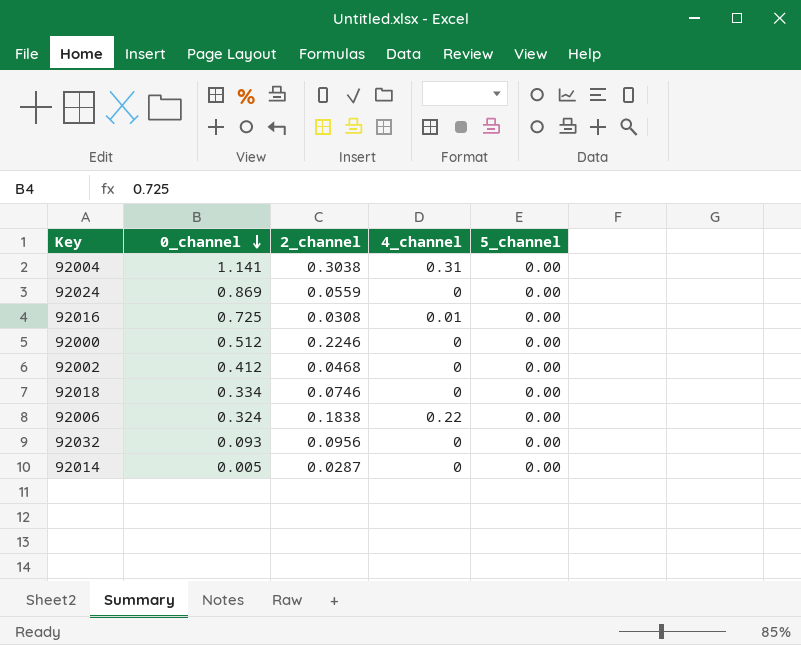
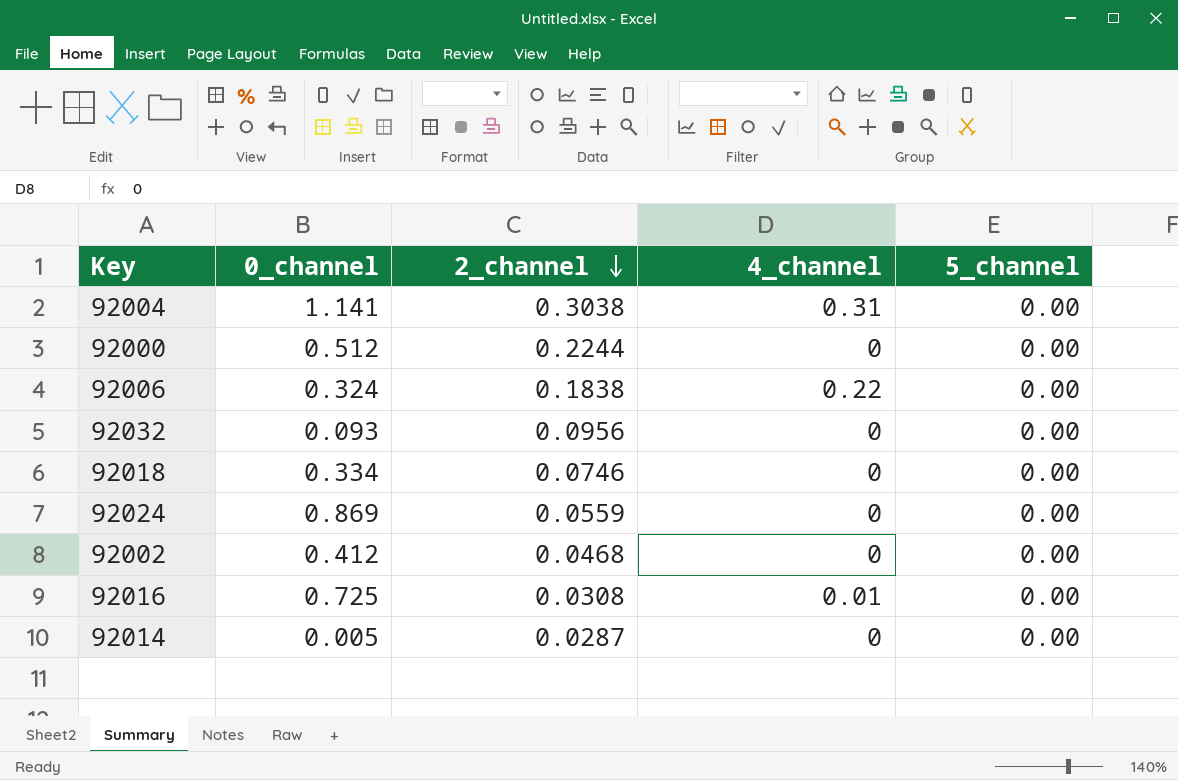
row order: 0_channel descending -> 2_channel descending
92000 | 2_channel: 0.2246 -> 0.2244

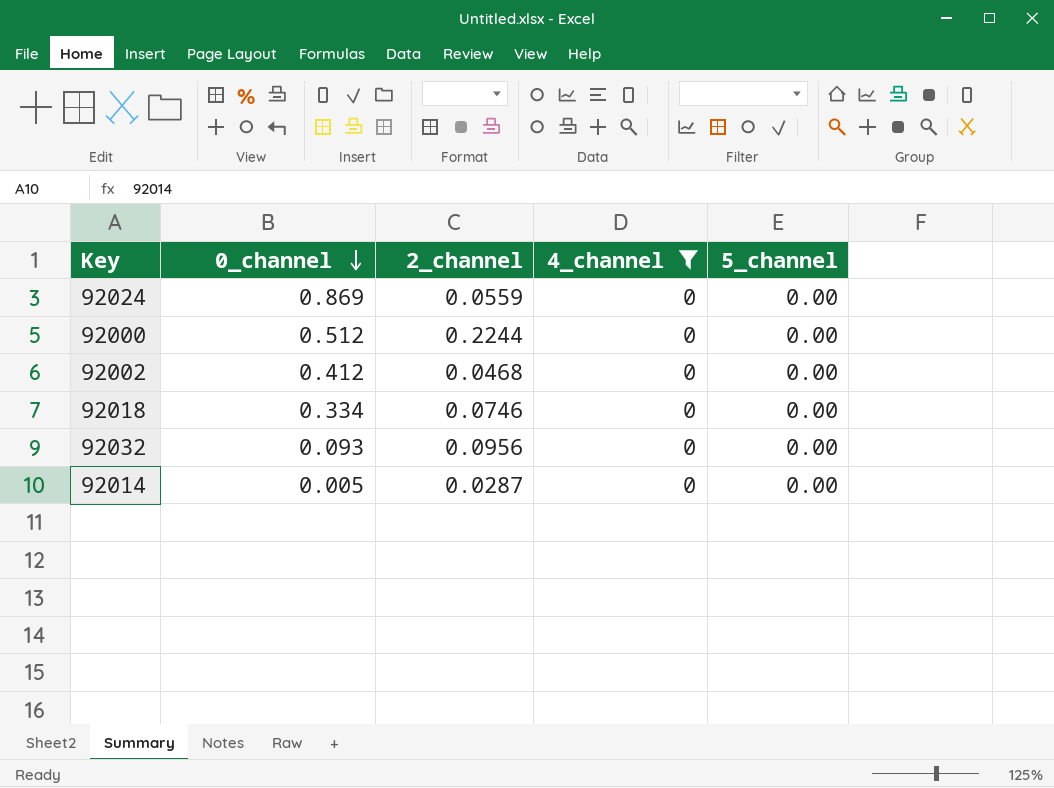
filter: none -> 4_channel = 0
row order: 2_channel descending -> 0_channel descending

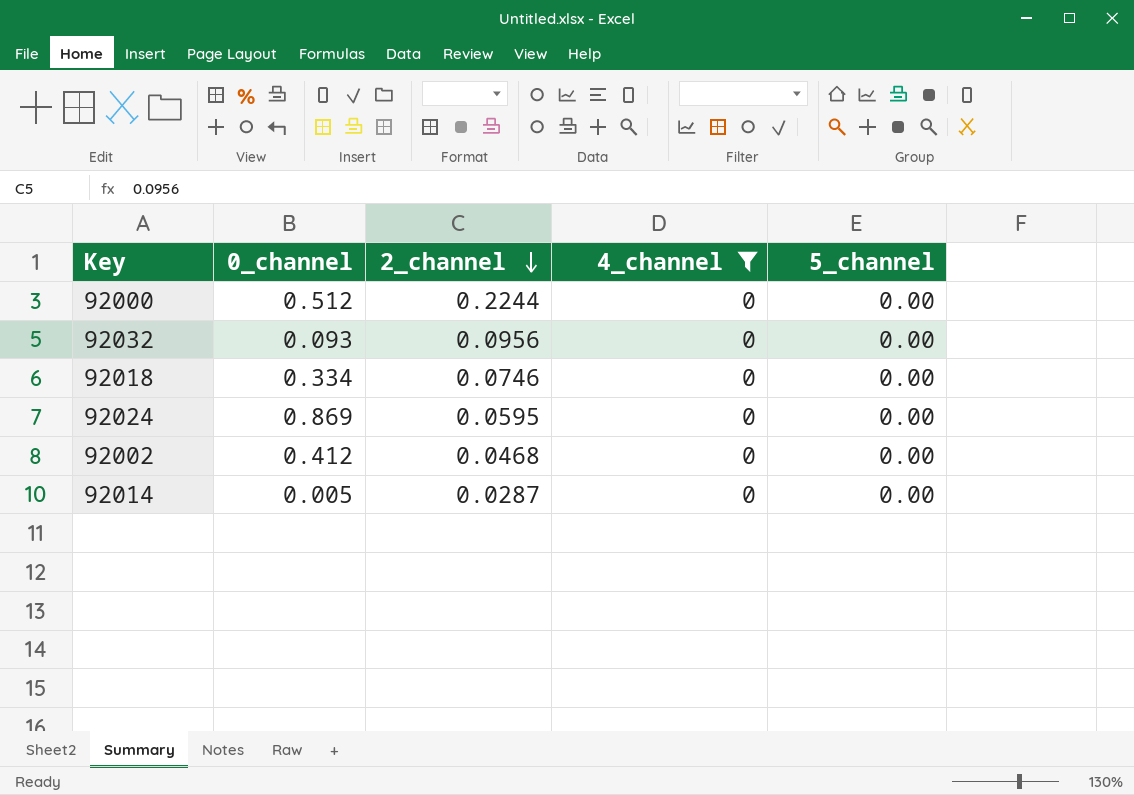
row order: 0_channel descending -> 2_channel descending
92024 | 2_channel: 0.0559 -> 0.0595

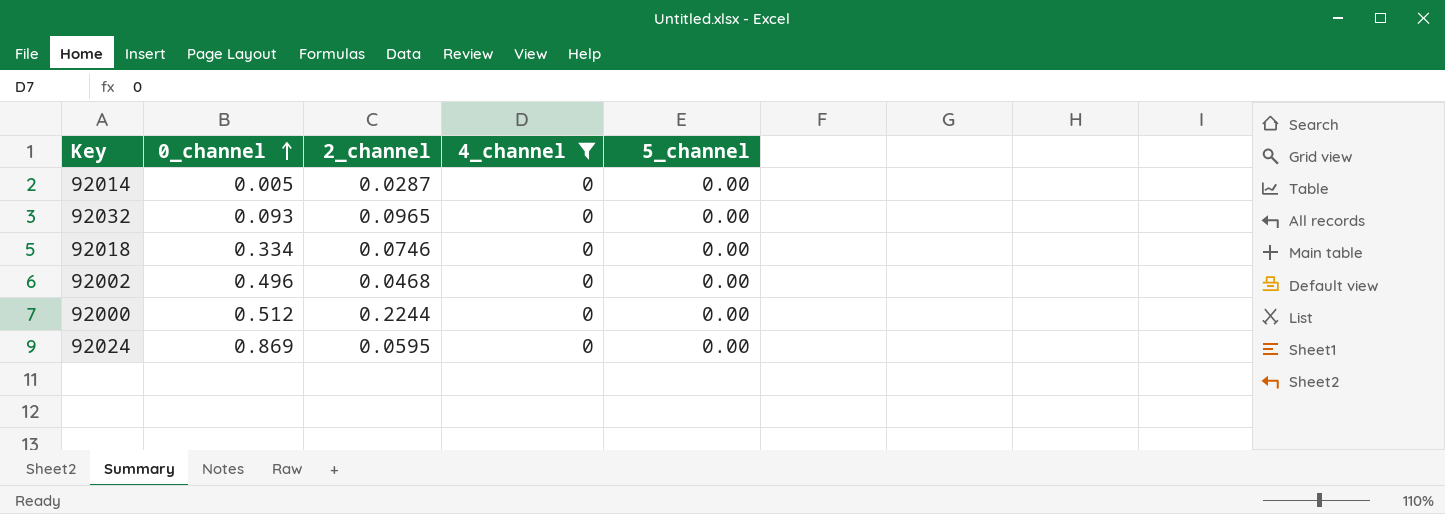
row order: 2_channel descending -> 0_channel ascending
92032 | 2_channel: 0.0956 -> 0.0965
92002 | 0_channel: 0.412 -> 0.496

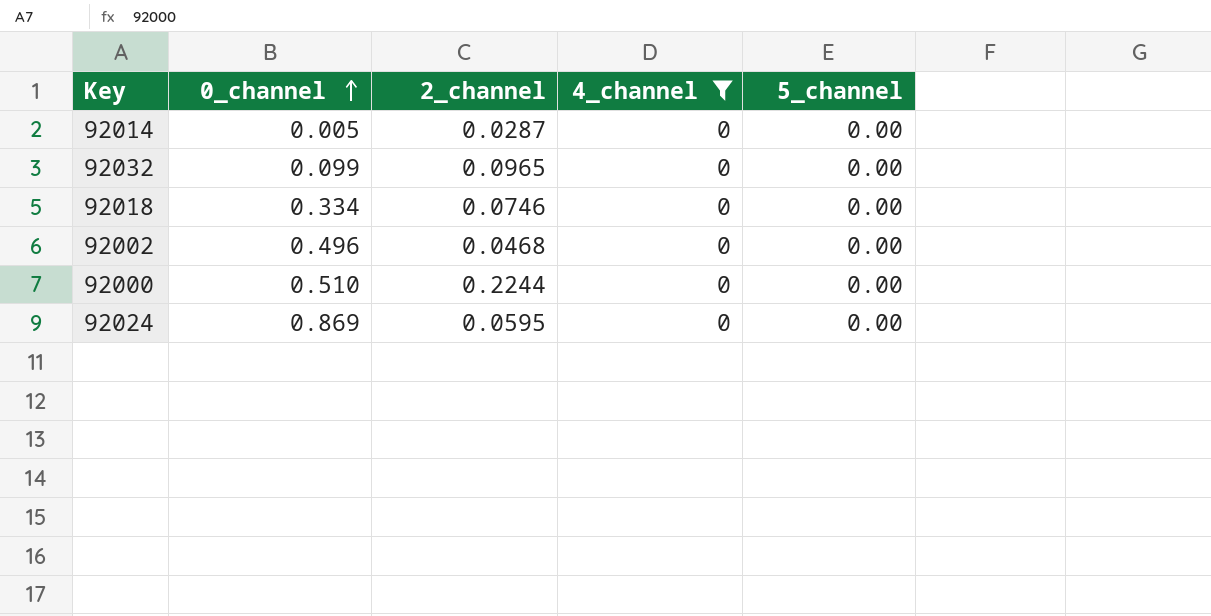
92032 | 0_channel: 0.093 -> 0.099
92000 | 0_channel: 0.512 -> 0.510

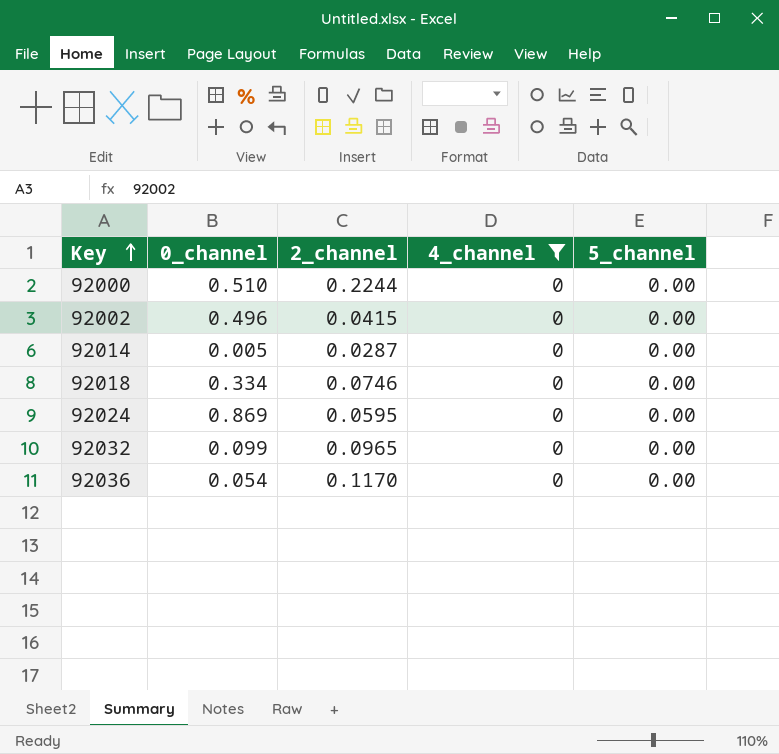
row order: 0_channel ascending -> Key ascending
92002 | 2_channel: 0.0468 -> 0.0415
row 92036: none -> 0.054 | 0.1170 | 0 | 0.00

